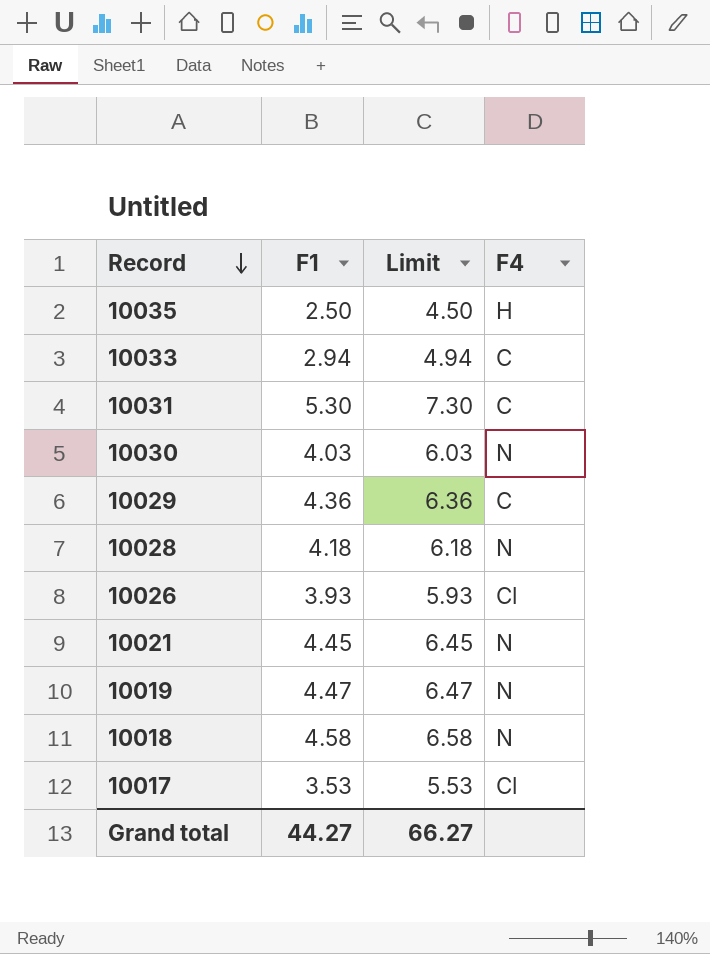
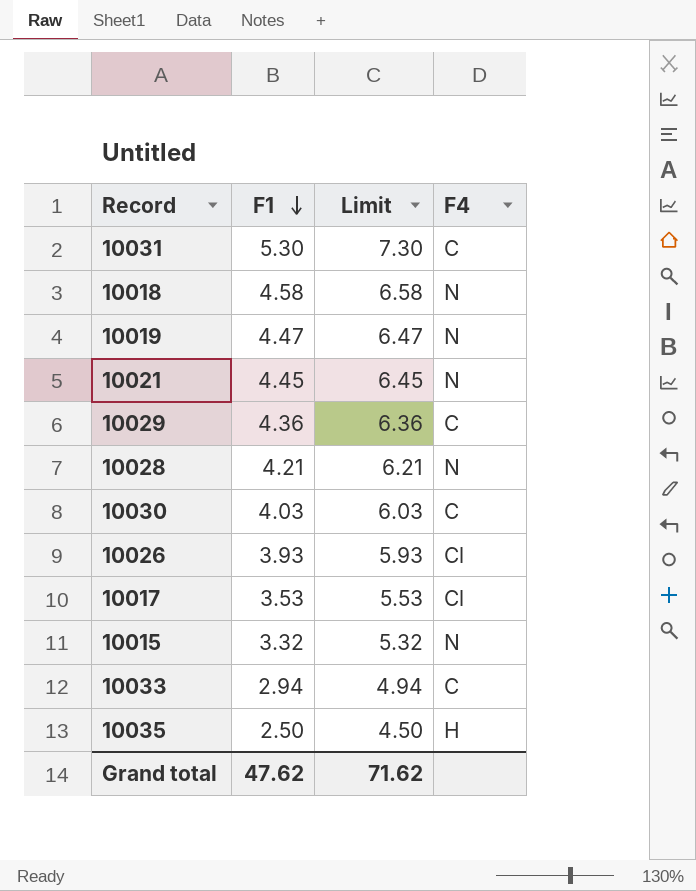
row order: Record descending -> F1 descending
10028 | F1: 4.18 -> 4.21
10028 | Limit: 6.18 -> 6.21
10030 | F4: N -> C
row 10015: none -> 3.32 | 5.32 | N
Grand total | F1: 44.27 -> 47.62
Grand total | Limit: 66.27 -> 71.62

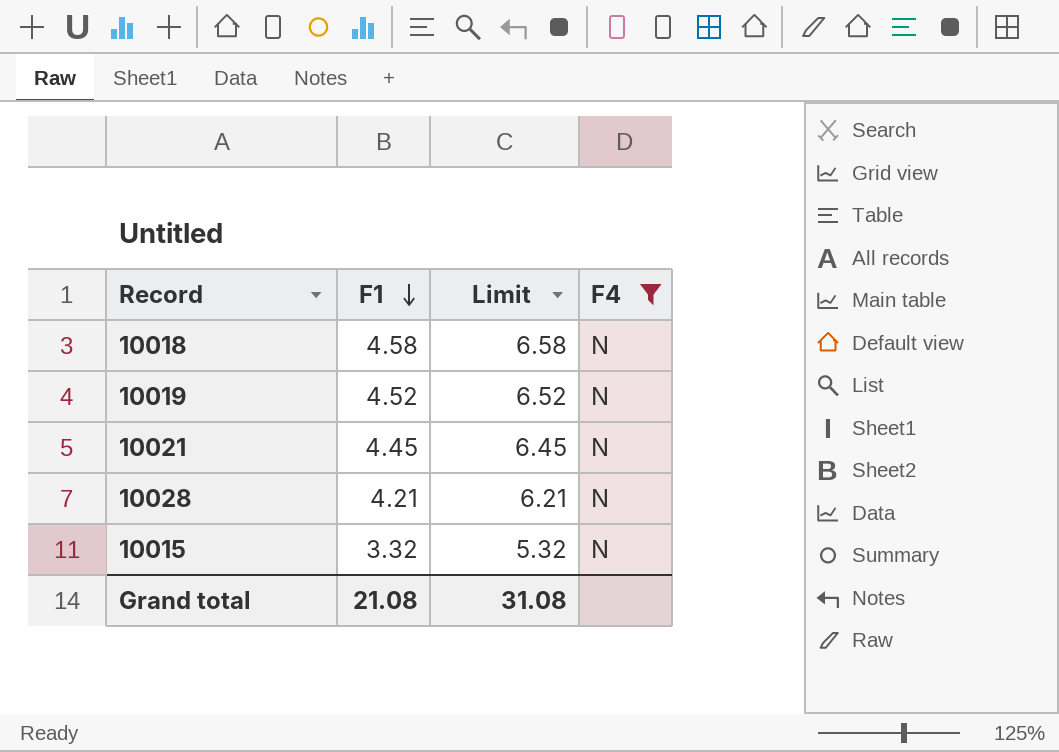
filter: none -> F4 = N
10019 | F1: 4.47 -> 4.52
10019 | Limit: 6.47 -> 6.52
Grand total | F1: 47.62 -> 21.08
Grand total | Limit: 71.62 -> 31.08

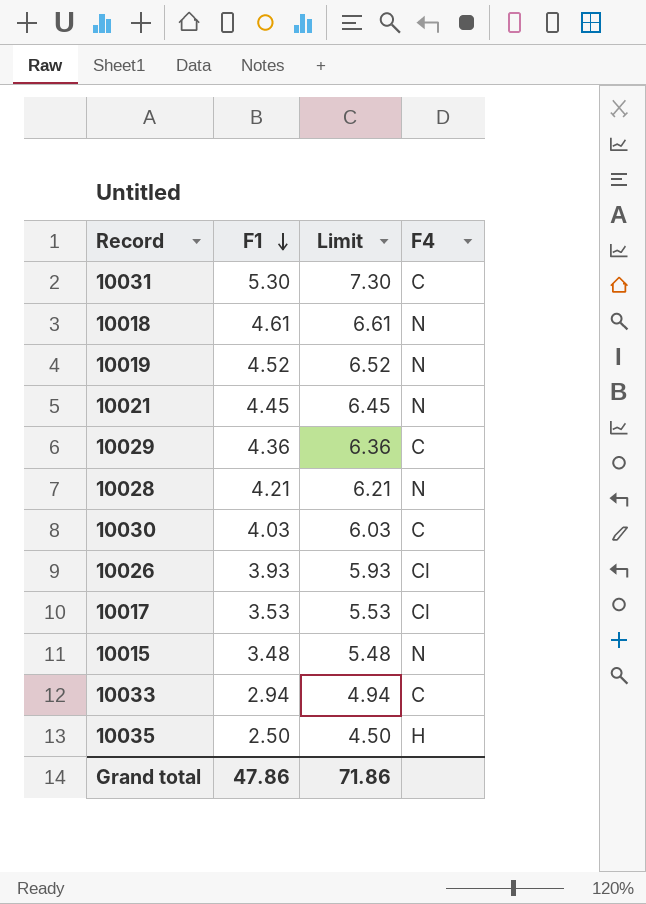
filter: F4 = N -> none
10018 | F1: 4.58 -> 4.61
10018 | Limit: 6.58 -> 6.61
10015 | F1: 3.32 -> 3.48
10015 | Limit: 5.32 -> 5.48
Grand total | F1: 21.08 -> 47.86
Grand total | Limit: 31.08 -> 71.86

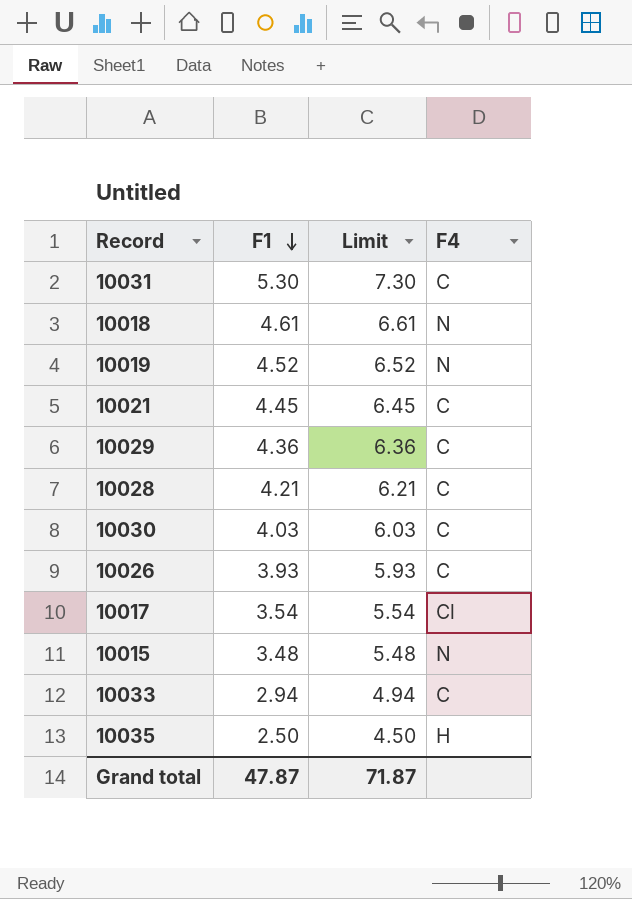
10021 | F4: N -> C
10028 | F4: N -> C
10026 | F4: Cl -> C
10017 | F1: 3.53 -> 3.54
10017 | Limit: 5.53 -> 5.54
Grand total | F1: 47.86 -> 47.87
Grand total | Limit: 71.86 -> 71.87

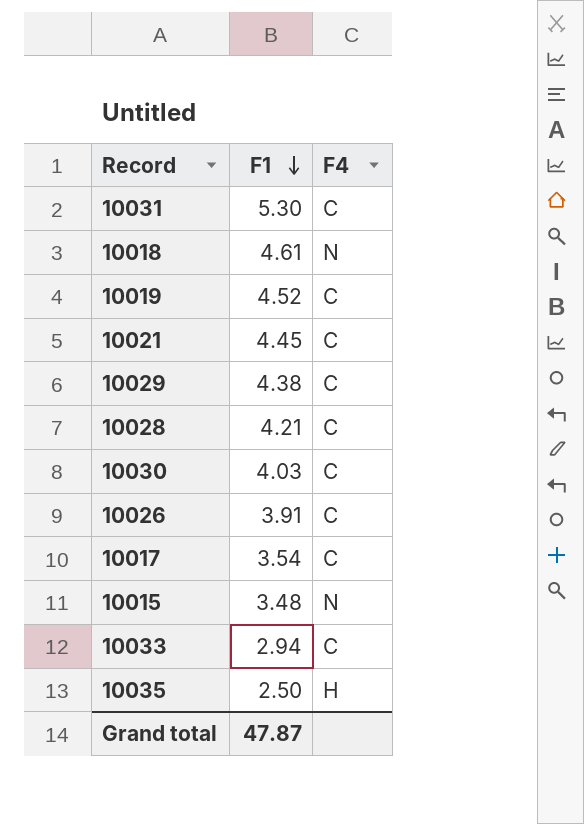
column Limit | formula: [F1] + 2 -> none
10019 | F4: N -> C
10029 | F1: 4.36 -> 4.38
10026 | F1: 3.93 -> 3.91
10017 | F4: Cl -> C

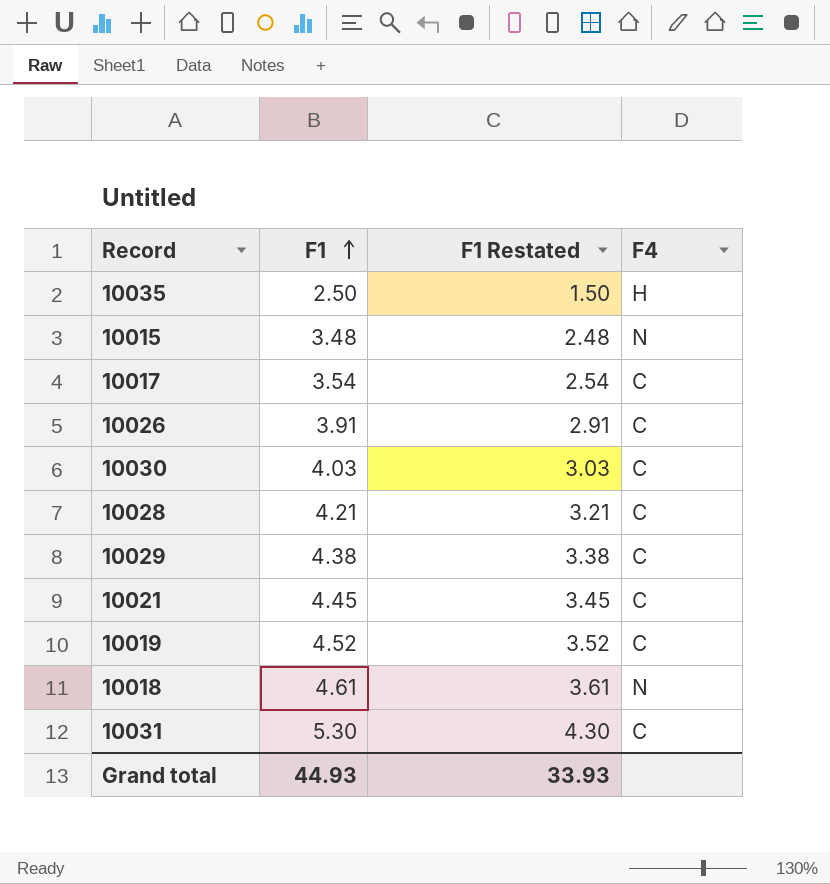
row order: F1 descending -> F1 ascending
column F1 Restated | formula: none -> [F1] - 1
row 10033: 2.94 | C -> none
Grand total | F1: 47.87 -> 44.93

